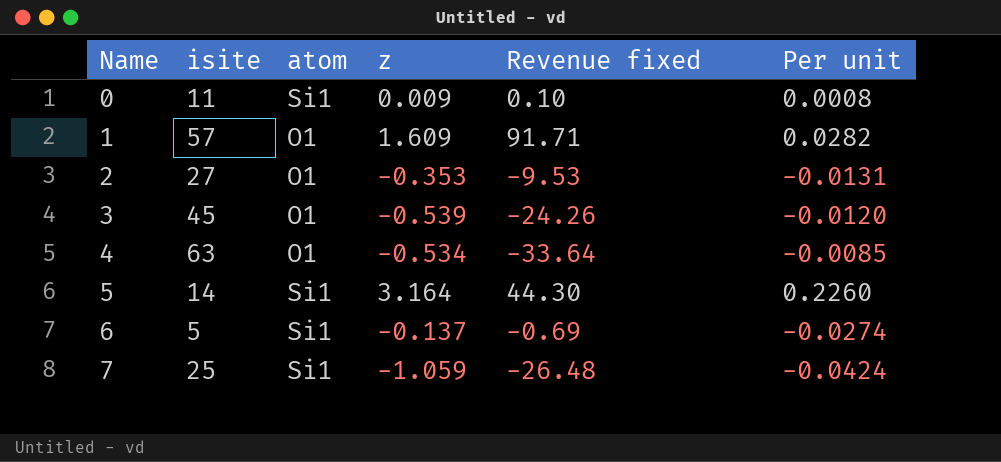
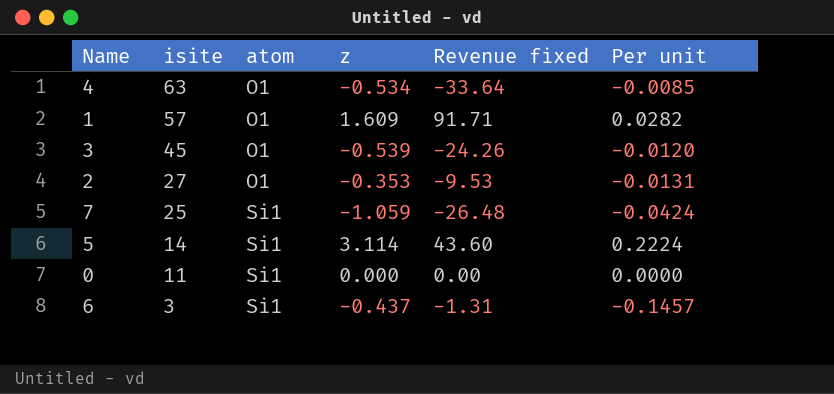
row order: Name ascending -> isite descending
5 | z: 3.164 -> 3.114
5 | Revenue fixed: 44.30 -> 43.60
5 | Per unit: 0.2260 -> 0.2224
0 | z: 0.009 -> 0.000
0 | Revenue fixed: 0.10 -> 0.00
0 | Per unit: 0.0008 -> 0.0000
6 | isite: 5 -> 3
6 | z: -0.137 -> -0.437
6 | Revenue fixed: -0.69 -> -1.31
6 | Per unit: -0.0274 -> -0.1457

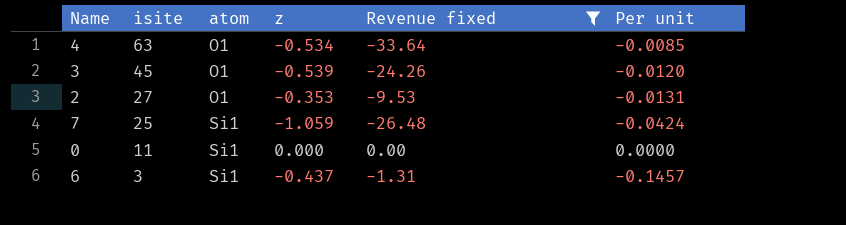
filter: none -> Revenue fixed <= 0.00

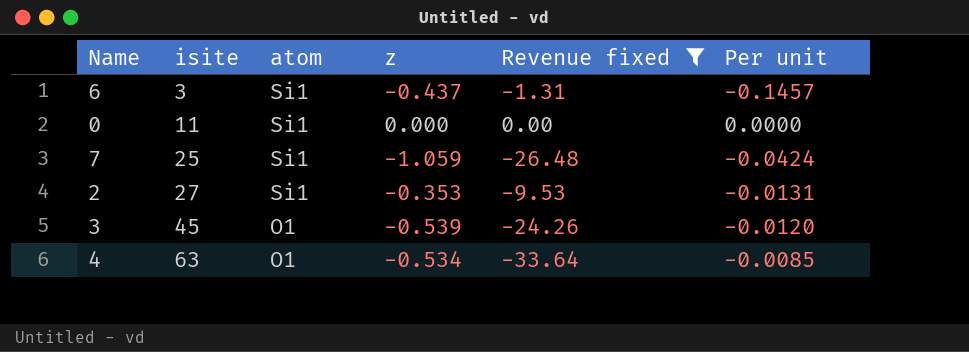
row order: isite descending -> isite ascending
2 | atom: O1 -> Si1

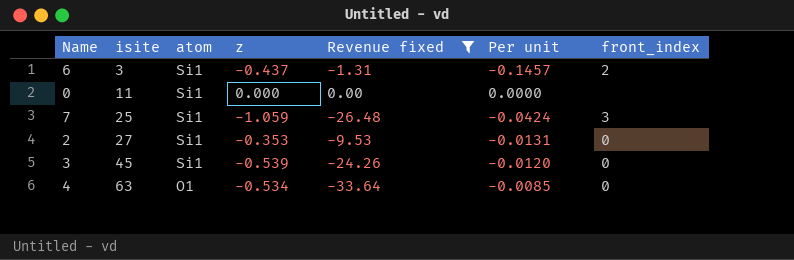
column front_index | position: none -> 7
3 | atom: O1 -> Si1

